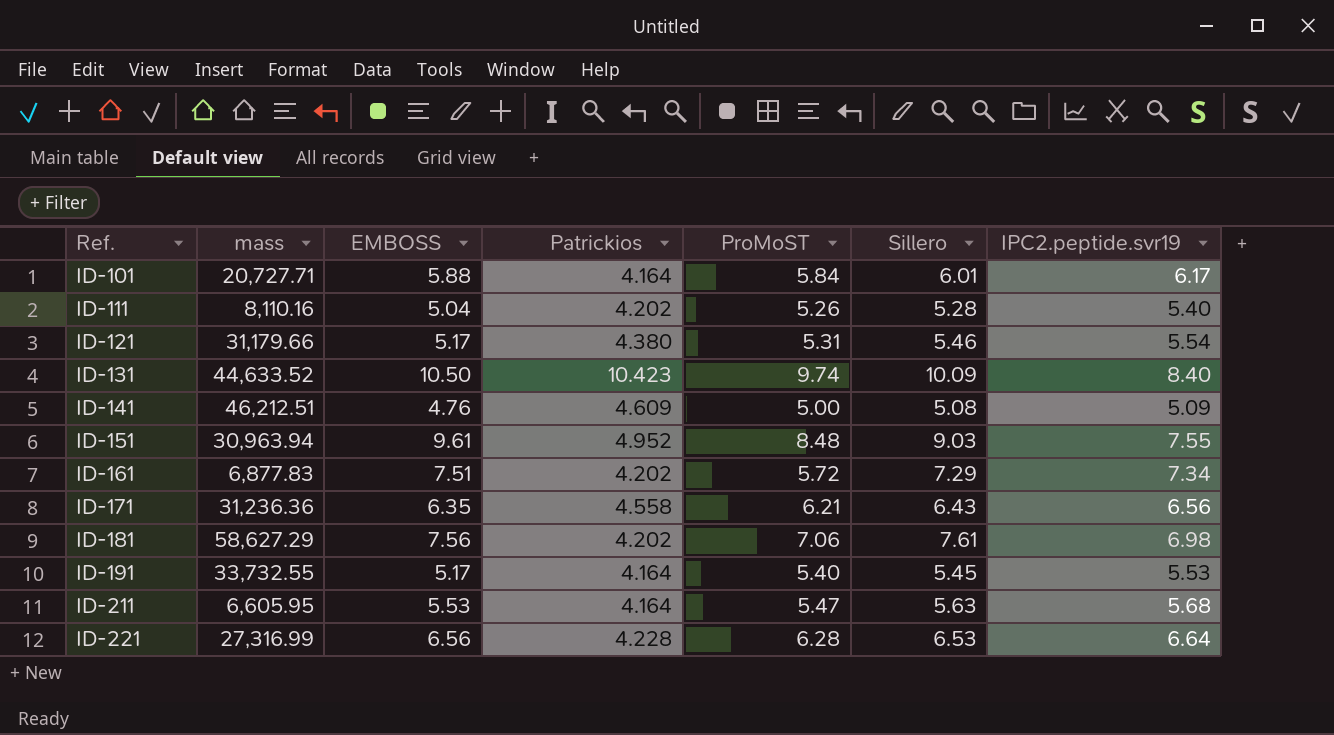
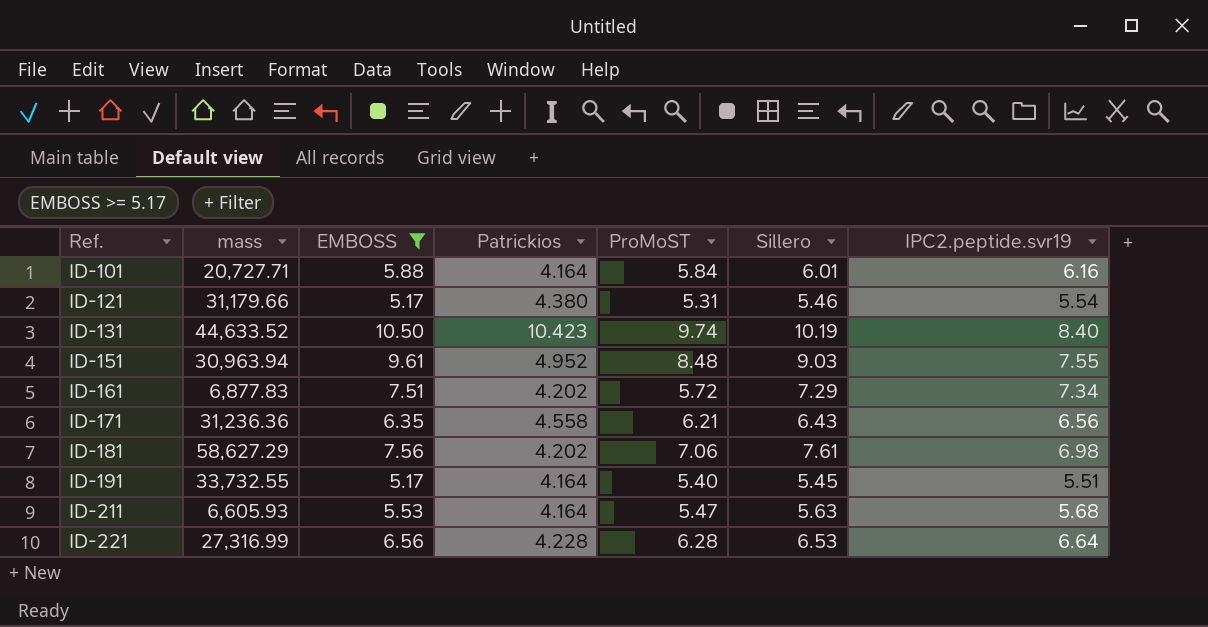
filter: none -> EMBOSS >= 5.17
ID-101 | IPC2.peptide.svr19: 6.17 -> 6.16
ID-131 | Sillero: 10.09 -> 10.19
ID-191 | IPC2.peptide.svr19: 5.53 -> 5.51
ID-211 | mass: 6,605.95 -> 6,605.93

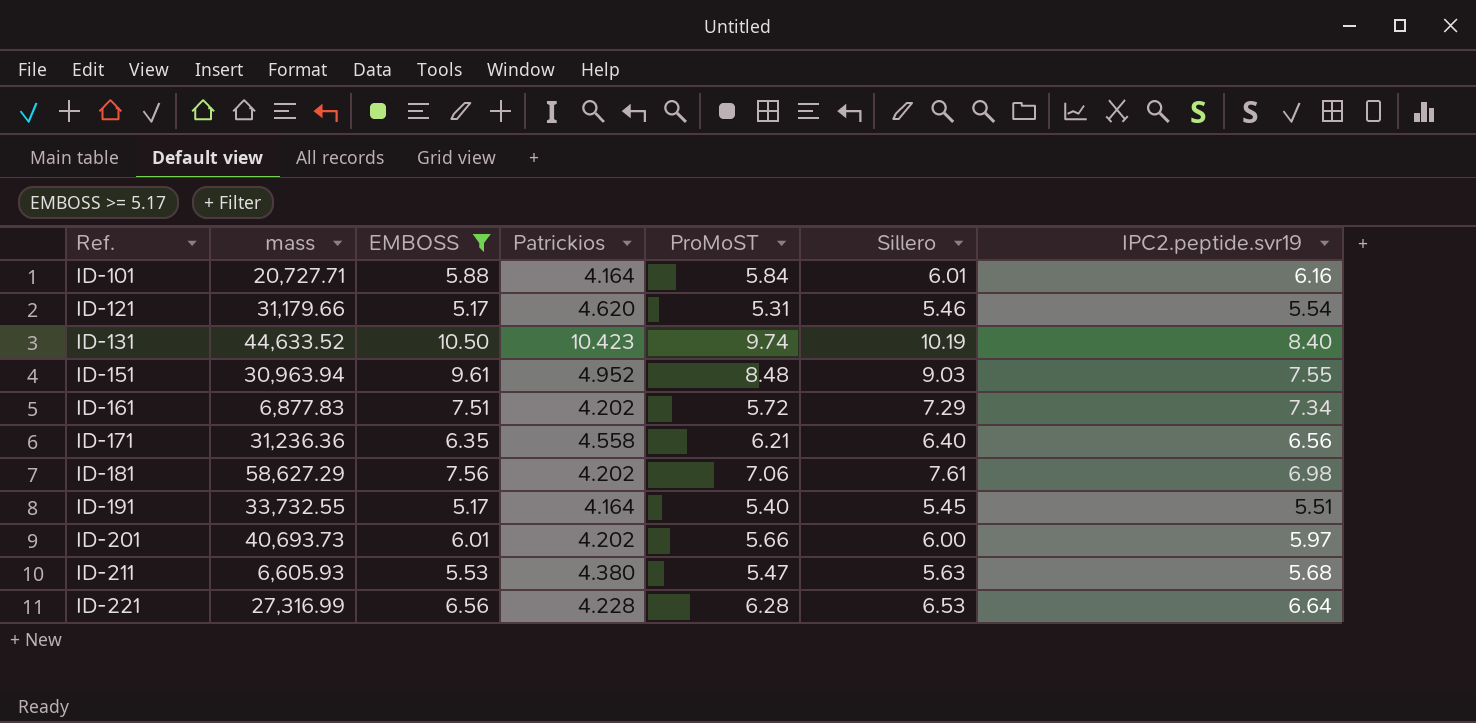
ID-121 | Patrickios: 4.380 -> 4.620
ID-171 | Sillero: 6.43 -> 6.40
row ID-201: none -> 40,693.73 | 6.01 | 4.202 | 5.66 | 6.00 | 5.97
ID-211 | Patrickios: 4.164 -> 4.380

